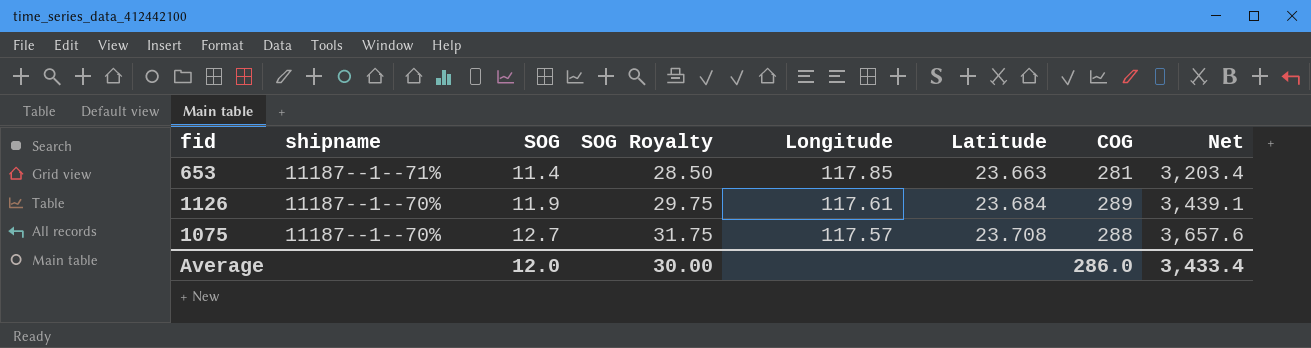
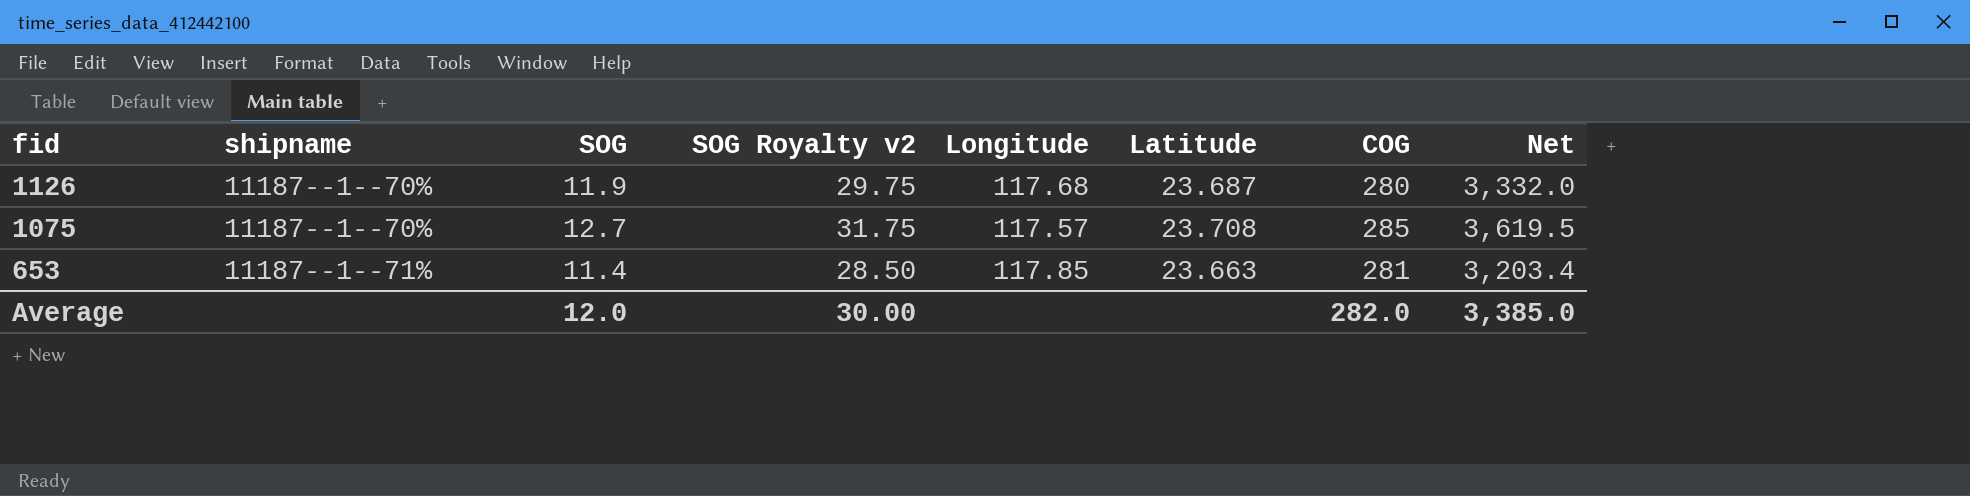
row order: shipname descending -> fid descending
column name: SOG Royalty -> SOG Royalty v2
1126 | Longitude: 117.61 -> 117.68
1126 | Latitude: 23.684 -> 23.687
1126 | COG: 289 -> 280
1126 | Net: 3,439.1 -> 3,332.0
1075 | COG: 288 -> 285
1075 | Net: 3,657.6 -> 3,619.5
Average | COG: 286.0 -> 282.0
Average | Net: 3,433.4 -> 3,385.0

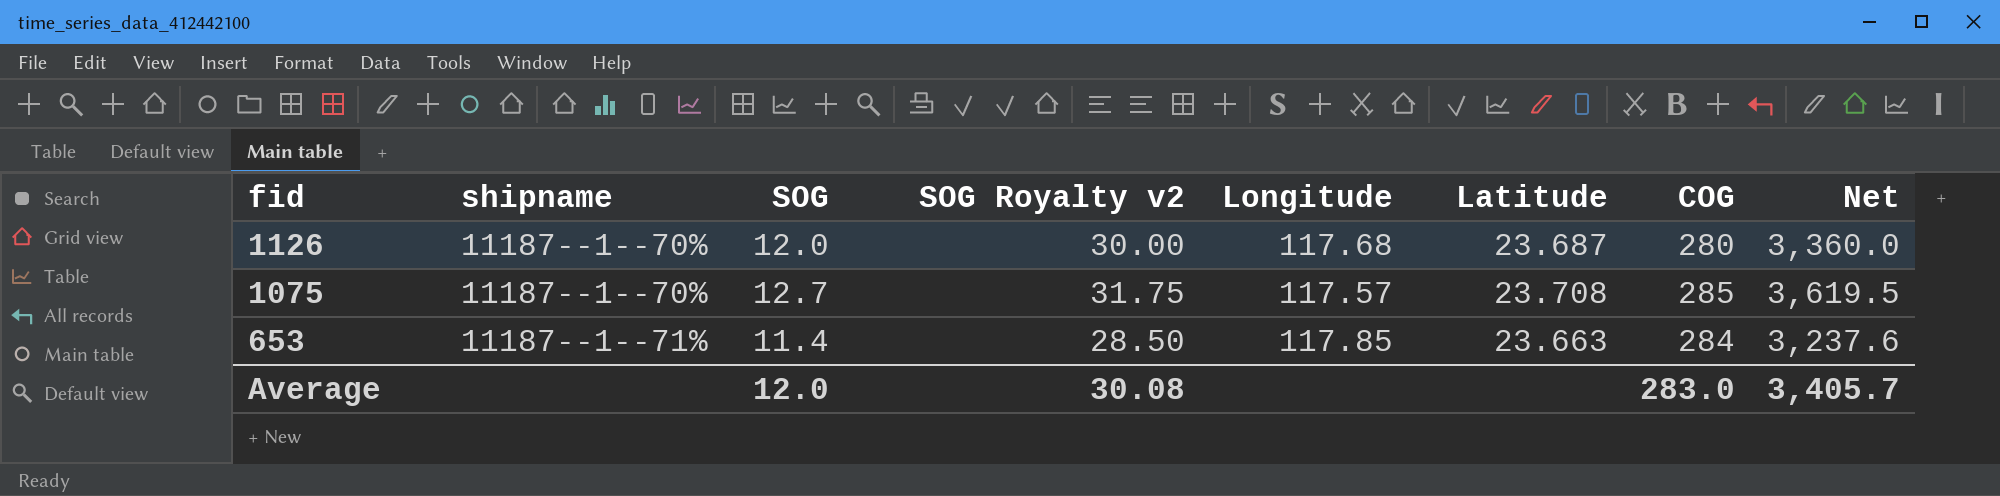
1126 | SOG: 11.9 -> 12.0
1126 | SOG Royalty v2: 29.75 -> 30.00
1126 | Net: 3,332.0 -> 3,360.0
653 | COG: 281 -> 284
653 | Net: 3,203.4 -> 3,237.6
Average | SOG Royalty v2: 30.00 -> 30.08
Average | COG: 282.0 -> 283.0
Average | Net: 3,385.0 -> 3,405.7

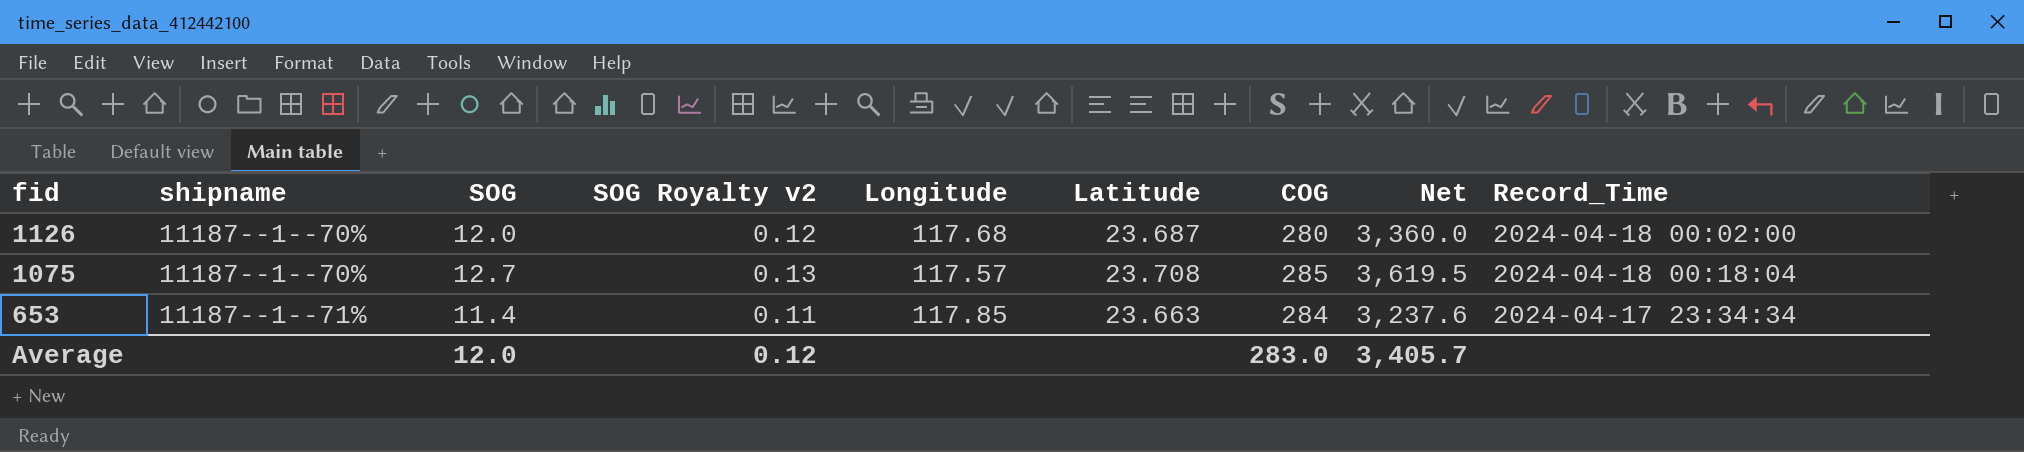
column SOG Royalty v2 | formula: [SOG] * 2.5 -> [SOG] * 0.01
column Record_Time | position: none -> 9
Average | SOG Royalty v2: 30.08 -> 0.12

